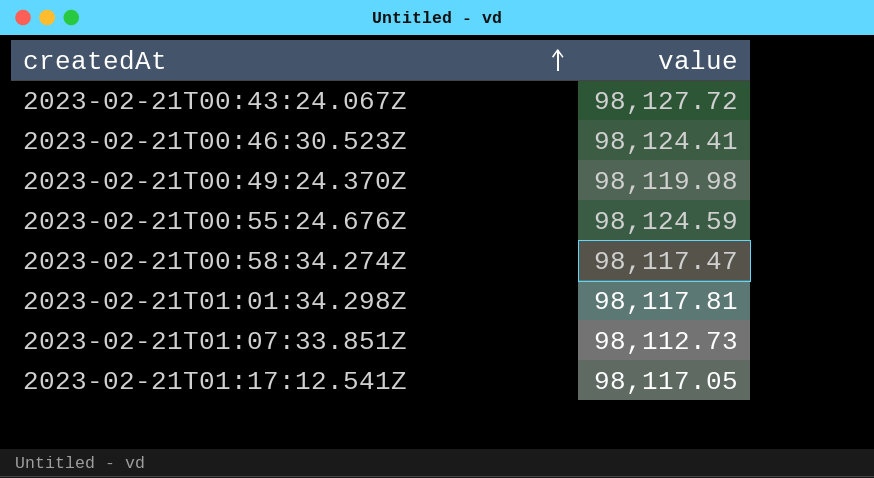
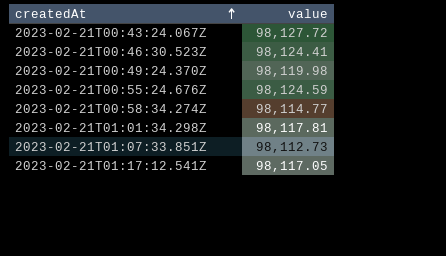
2023-02-21T00:58:34.274Z | value: 98,117.47 -> 98,114.77

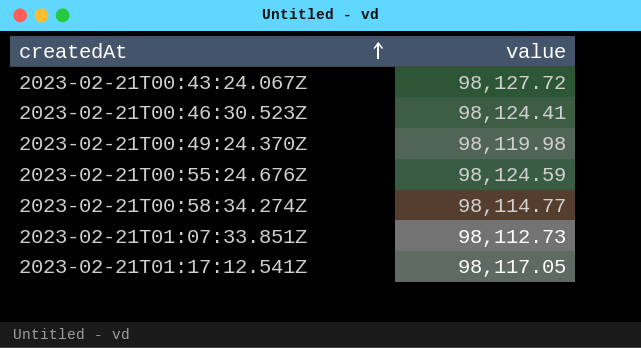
row 2023-02-21T01:01:34.298Z: 98,117.81 -> none

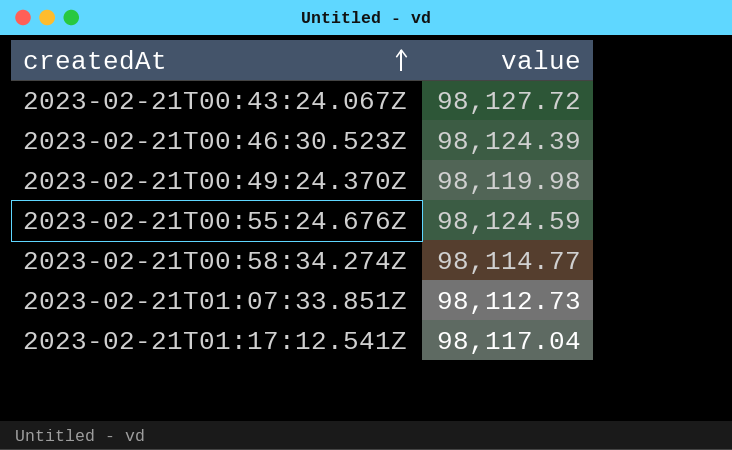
2023-02-21T00:46:30.523Z | value: 98,124.41 -> 98,124.39
2023-02-21T01:17:12.541Z | value: 98,117.05 -> 98,117.04

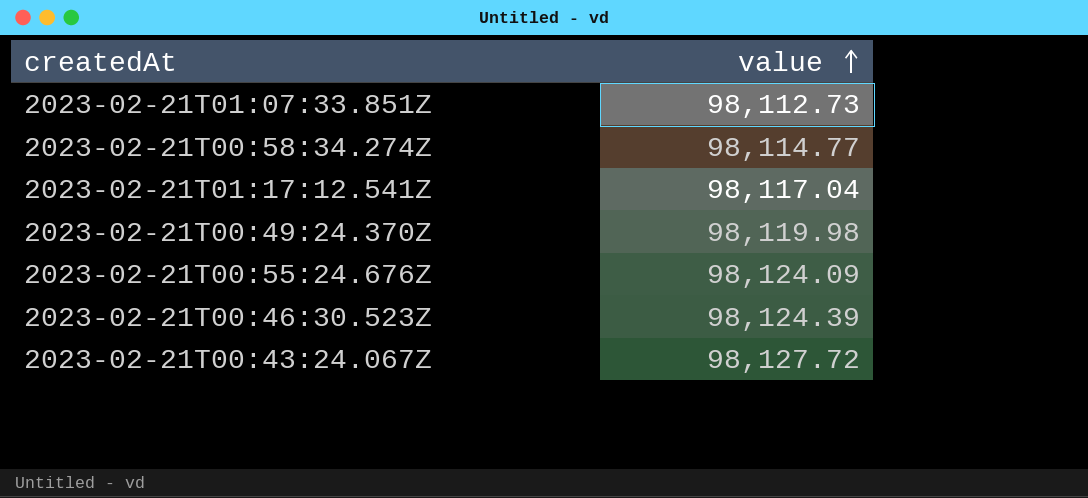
row order: createdAt ascending -> value ascending
2023-02-21T00:55:24.676Z | value: 98,124.59 -> 98,124.09

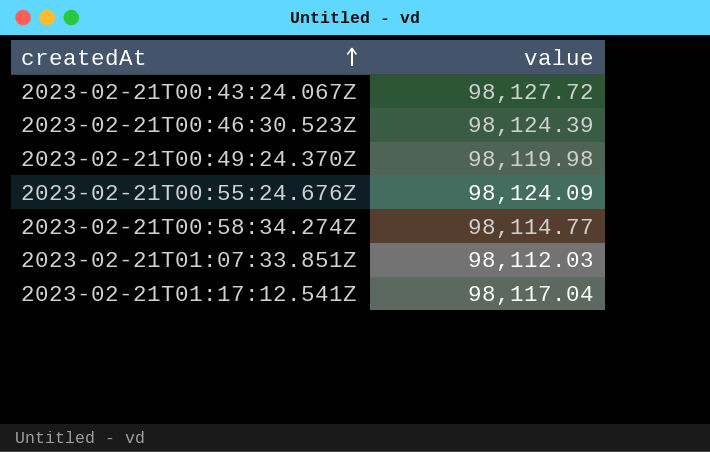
row order: value ascending -> createdAt ascending
2023-02-21T01:07:33.851Z | value: 98,112.73 -> 98,112.03

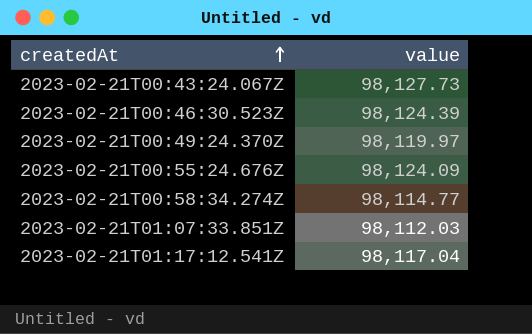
2023-02-21T00:43:24.067Z | value: 98,127.72 -> 98,127.73
2023-02-21T00:49:24.370Z | value: 98,119.98 -> 98,119.97

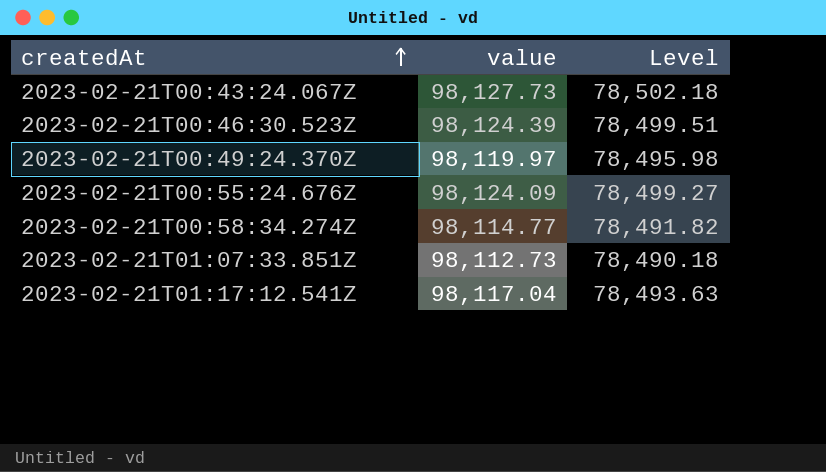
column Level | formula: none -> [value] * 0.8
2023-02-21T01:07:33.851Z | value: 98,112.03 -> 98,112.73

